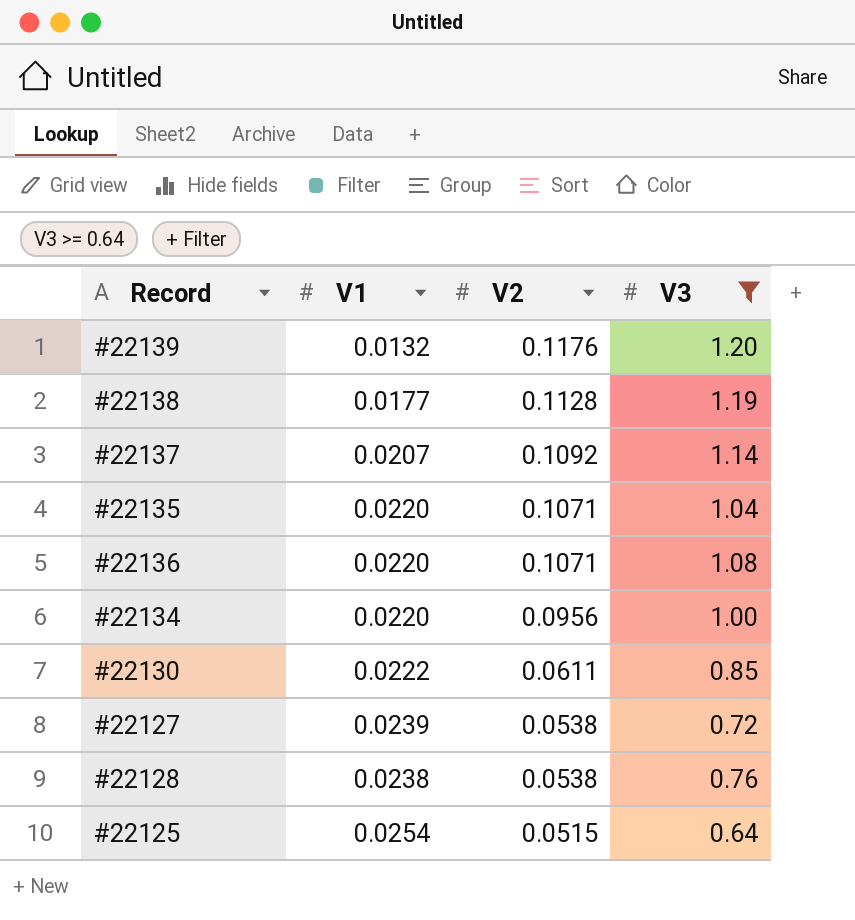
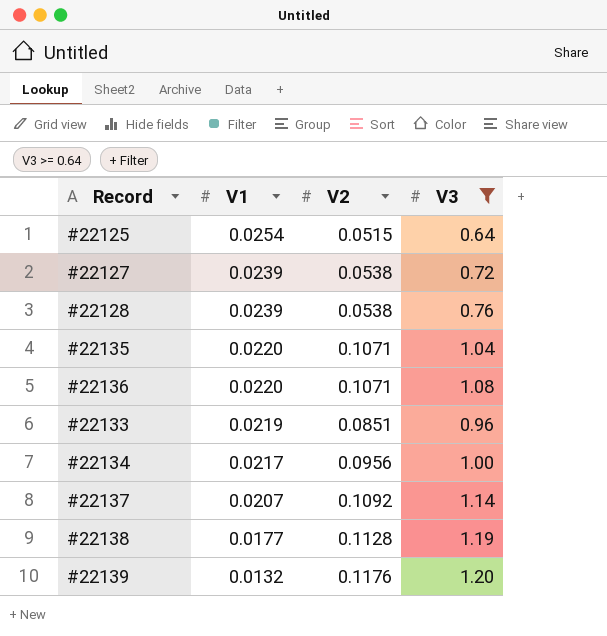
row order: V2 descending -> V1 descending
row #22130: 0.0222 | 0.0611 | 0.85 -> none
#22128 | V1: 0.0238 -> 0.0239
row #22133: none -> 0.0219 | 0.0851 | 0.96
#22134 | V1: 0.0220 -> 0.0217

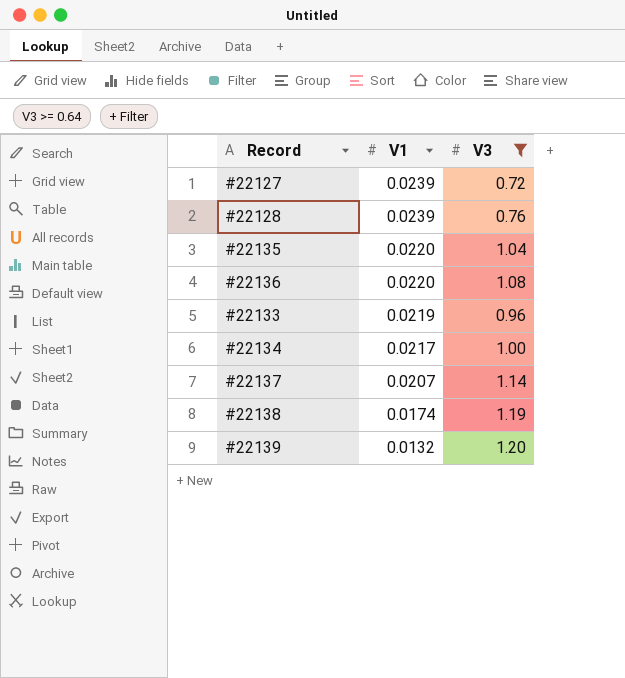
column V2 | position: 3 -> none
row #22125: 0.0254 | 0.0515 | 0.64 -> none
#22138 | V1: 0.0177 -> 0.0174

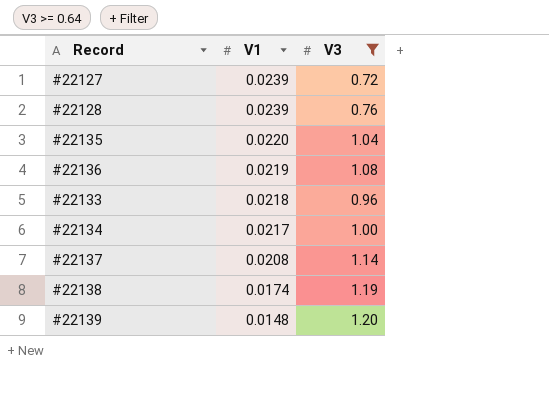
#22136 | V1: 0.0220 -> 0.0219
#22133 | V1: 0.0219 -> 0.0218
#22137 | V1: 0.0207 -> 0.0208
#22139 | V1: 0.0132 -> 0.0148

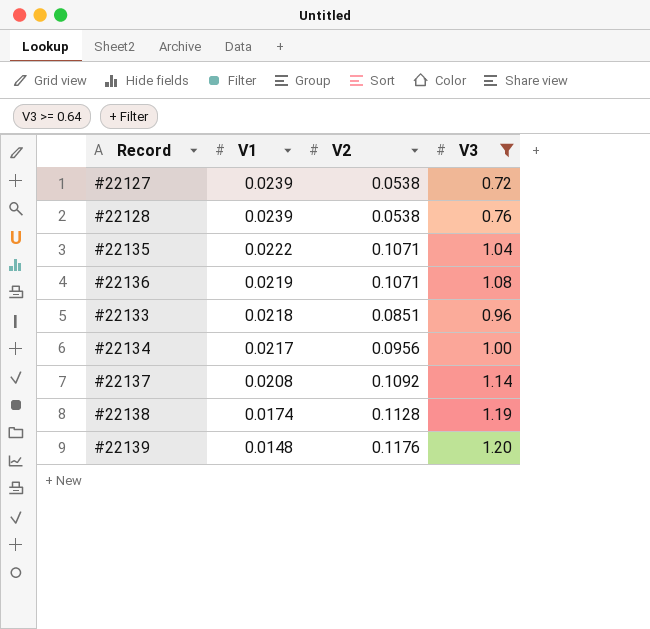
column V2 | position: none -> 3
#22135 | V1: 0.0220 -> 0.0222

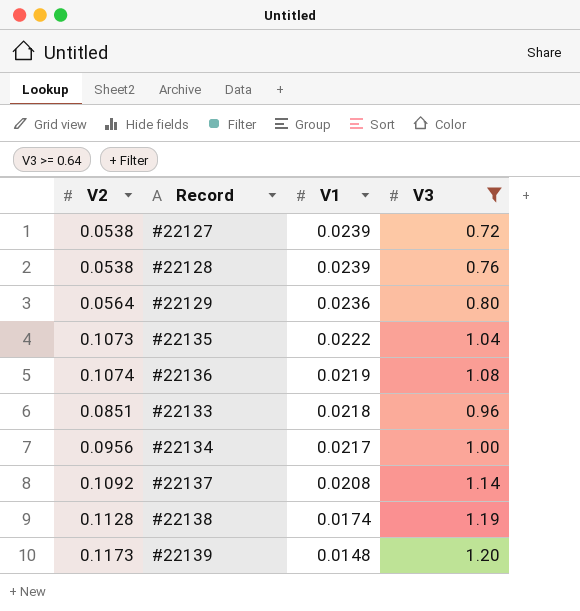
column V2 | position: 3 -> 1
row #22129: none -> 0.0564 | 0.0236 | 0.80
#22135 | V2: 0.1071 -> 0.1073
#22136 | V2: 0.1071 -> 0.1074
#22139 | V2: 0.1176 -> 0.1173

